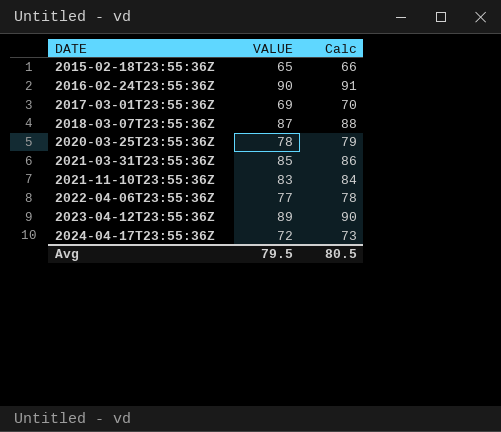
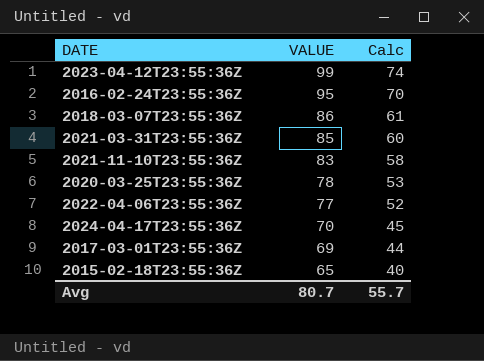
row order: DATE ascending -> VALUE descending
column Calc | formula: [VALUE] + 1 -> [VALUE] - 25
2023-04-12T23:55:36Z | VALUE: 89 -> 99
2016-02-24T23:55:36Z | VALUE: 90 -> 95
2018-03-07T23:55:36Z | VALUE: 87 -> 86
2024-04-17T23:55:36Z | VALUE: 72 -> 70
Avg | VALUE: 79.5 -> 80.7
Avg | Calc: 80.5 -> 55.7

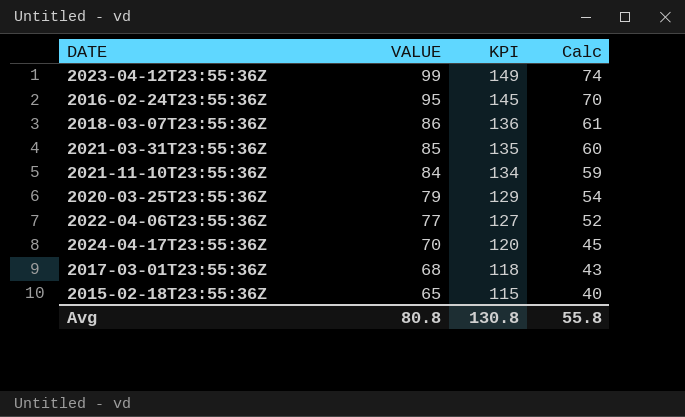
column KPI | formula: none -> [VALUE] + 50
2021-11-10T23:55:36Z | VALUE: 83 -> 84
2021-11-10T23:55:36Z | Calc: 58 -> 59
2020-03-25T23:55:36Z | VALUE: 78 -> 79
2020-03-25T23:55:36Z | Calc: 53 -> 54
2017-03-01T23:55:36Z | VALUE: 69 -> 68
2017-03-01T23:55:36Z | Calc: 44 -> 43
Avg | VALUE: 80.7 -> 80.8
Avg | Calc: 55.7 -> 55.8

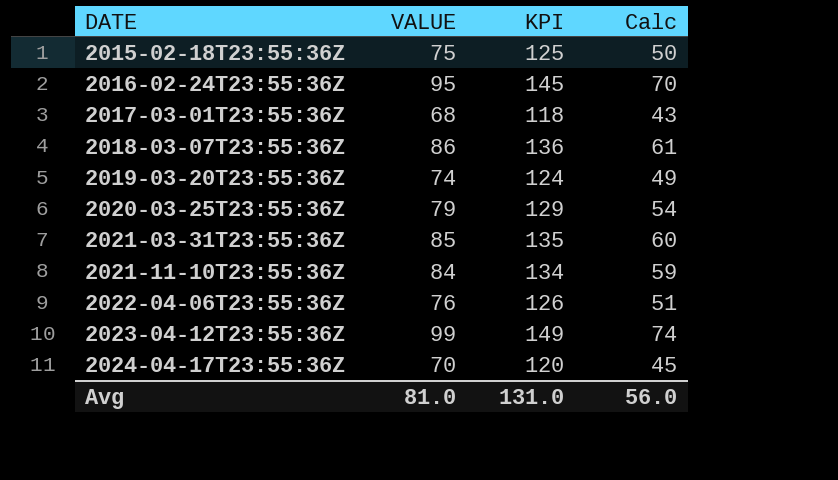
row order: VALUE descending -> DATE ascending
2015-02-18T23:55:36Z | VALUE: 65 -> 75
2015-02-18T23:55:36Z | KPI: 115 -> 125
2015-02-18T23:55:36Z | Calc: 40 -> 50
row 2019-03-20T23:55:36Z: none -> 74 | 124 | 49
2022-04-06T23:55:36Z | VALUE: 77 -> 76
2022-04-06T23:55:36Z | KPI: 127 -> 126
2022-04-06T23:55:36Z | Calc: 52 -> 51
Avg | VALUE: 80.8 -> 81.0
Avg | KPI: 130.8 -> 131.0
Avg | Calc: 55.8 -> 56.0

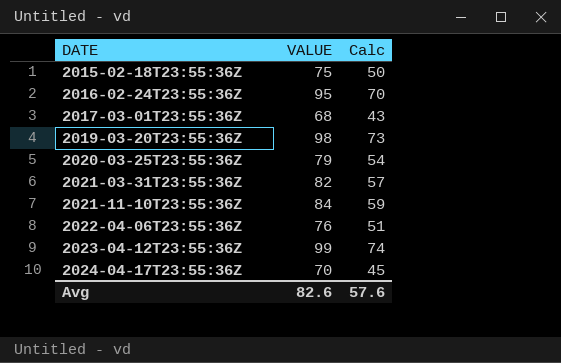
column KPI | formula: [VALUE] + 50 -> none
row 2018-03-07T23:55:36Z: 86 | 136 | 61 -> none
2019-03-20T23:55:36Z | VALUE: 74 -> 98
2019-03-20T23:55:36Z | Calc: 49 -> 73
2021-03-31T23:55:36Z | VALUE: 85 -> 82
2021-03-31T23:55:36Z | Calc: 60 -> 57
Avg | VALUE: 81.0 -> 82.6
Avg | Calc: 56.0 -> 57.6

